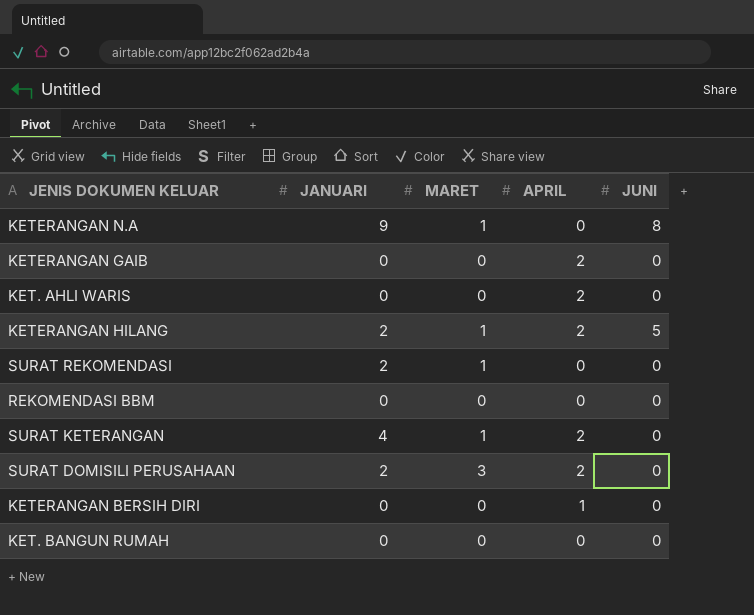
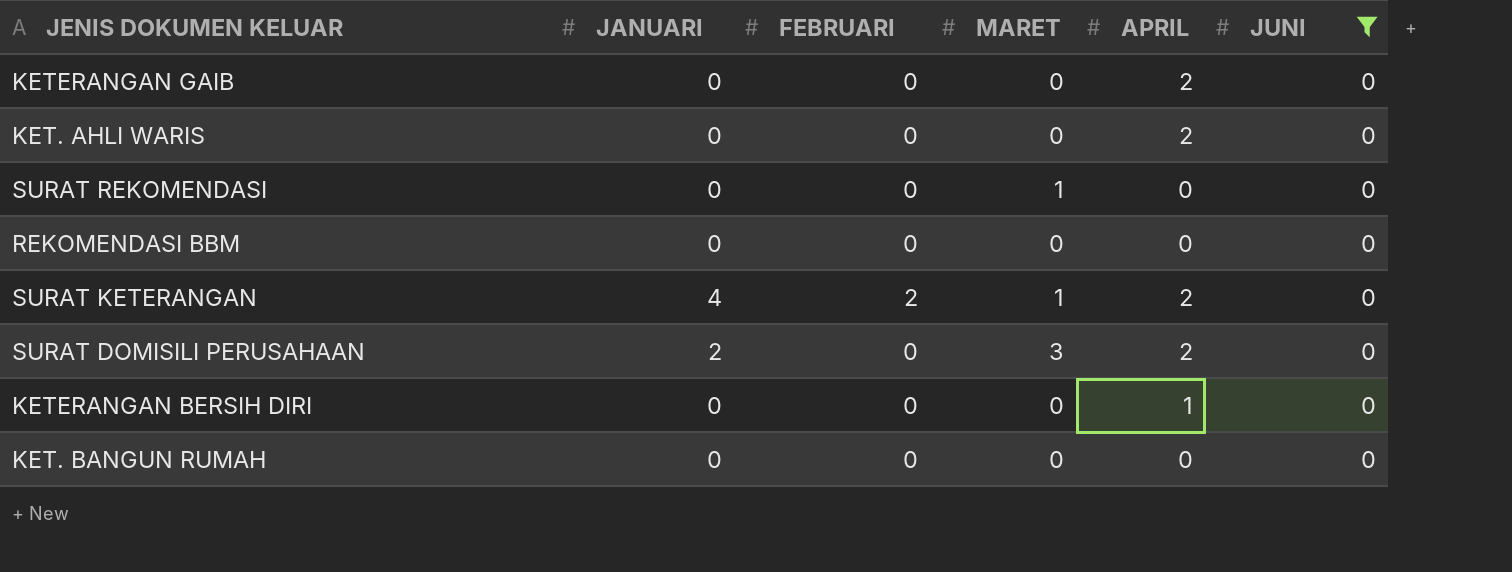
filter: none -> JUNI = 0
column FEBRUARI | position: none -> 3
SURAT REKOMENDASI | JANUARI: 2 -> 0

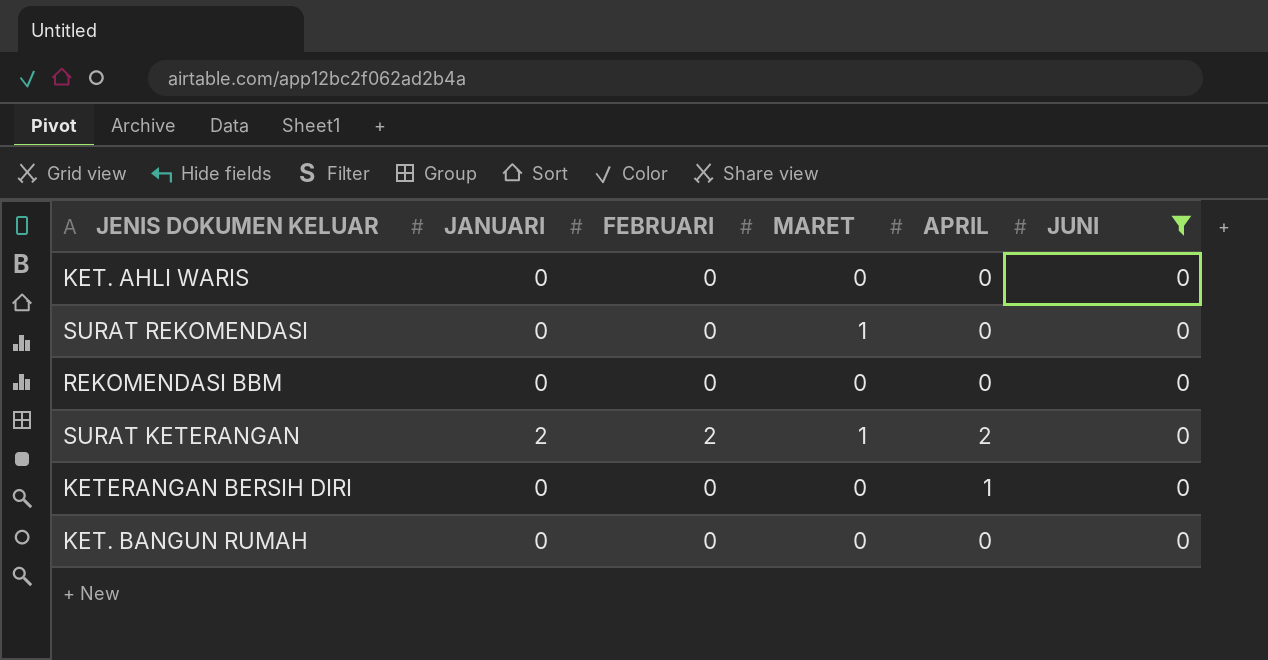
row KETERANGAN GAIB: 0 | 0 | 0 | 2 | 0 -> none
row SURAT DOMISILI PERUSAHAAN: 2 | 0 | 3 | 2 | 0 -> none
KET. AHLI WARIS | APRIL: 2 -> 0
SURAT KETERANGAN | JANUARI: 4 -> 2

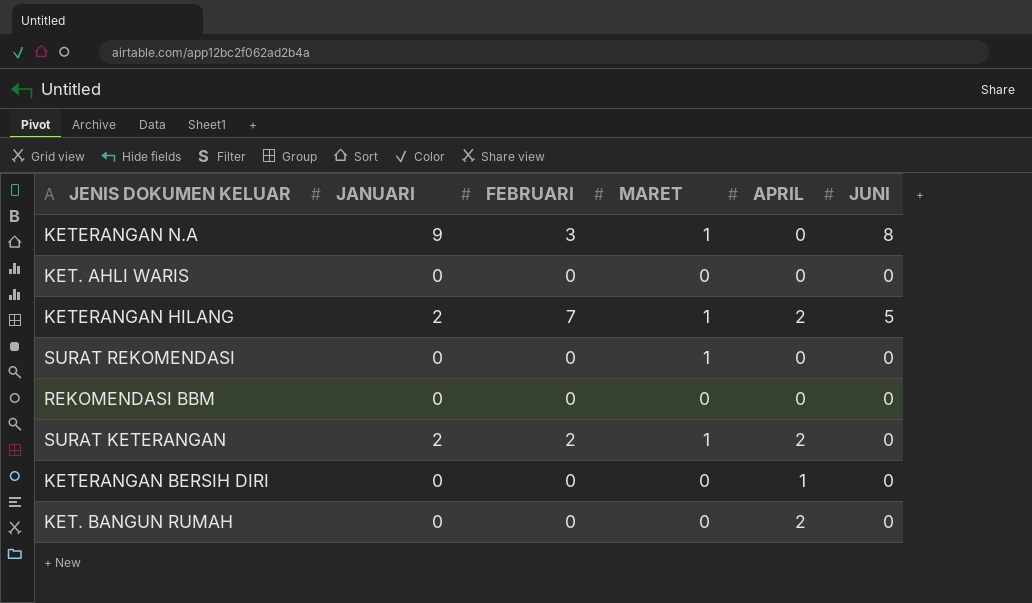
filter: JUNI = 0 -> none
KET. BANGUN RUMAH | APRIL: 0 -> 2

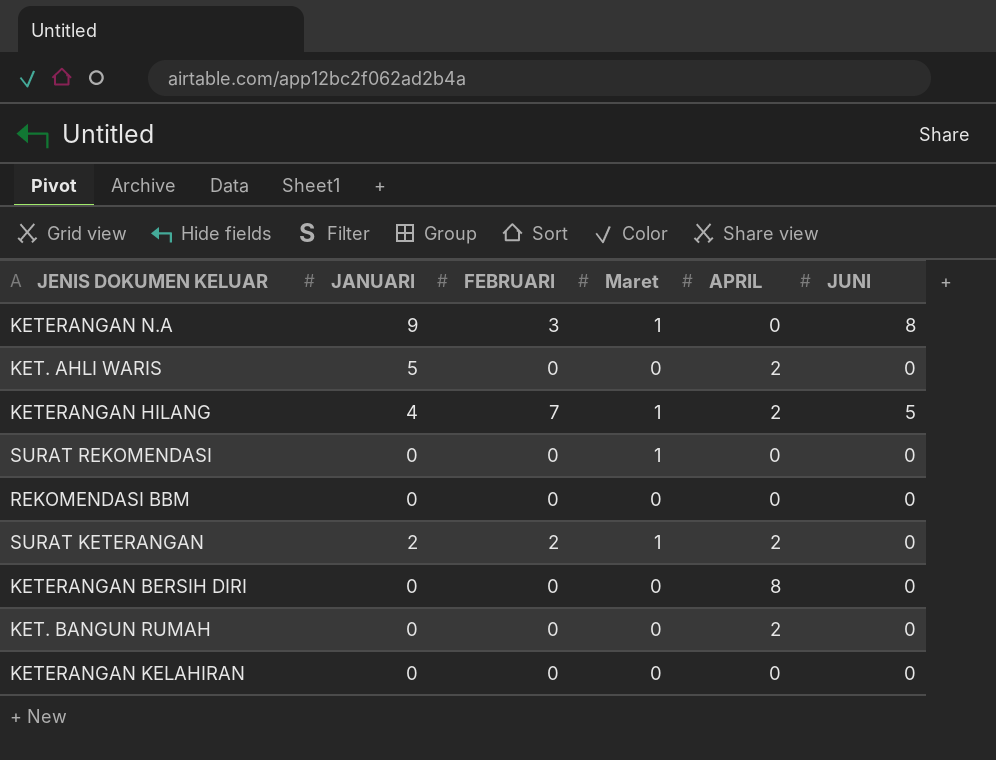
column name: MARET -> Maret
KET. AHLI WARIS | JANUARI: 0 -> 5
KET. AHLI WARIS | APRIL: 0 -> 2
KETERANGAN HILANG | JANUARI: 2 -> 4
KETERANGAN BERSIH DIRI | APRIL: 1 -> 8
row KETERANGAN KELAHIRAN: none -> 0 | 0 | 0 | 0 | 0

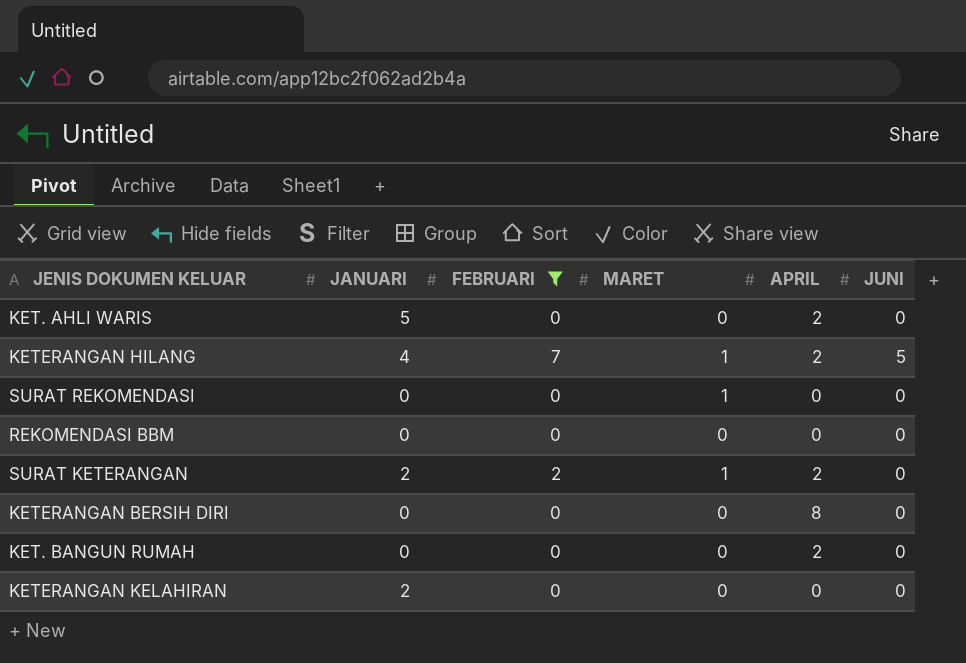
filter: none -> FEBRUARI != 3
column name: Maret -> MARET
KETERANGAN KELAHIRAN | JANUARI: 0 -> 2

